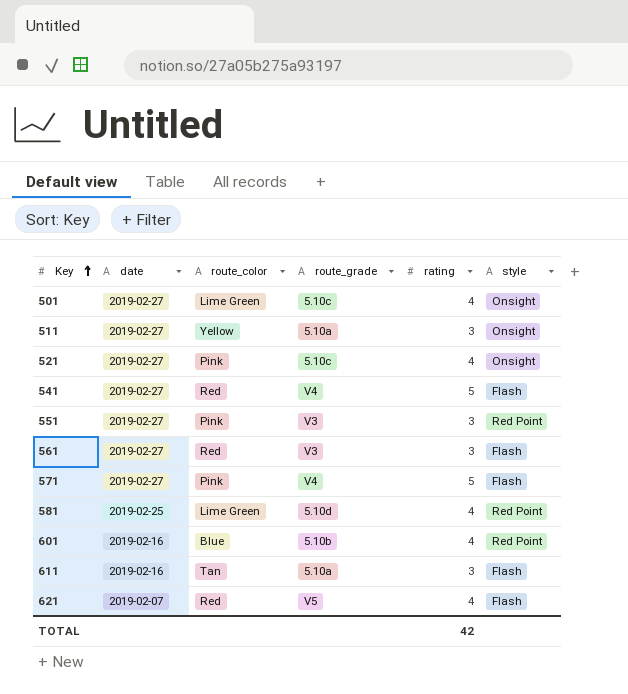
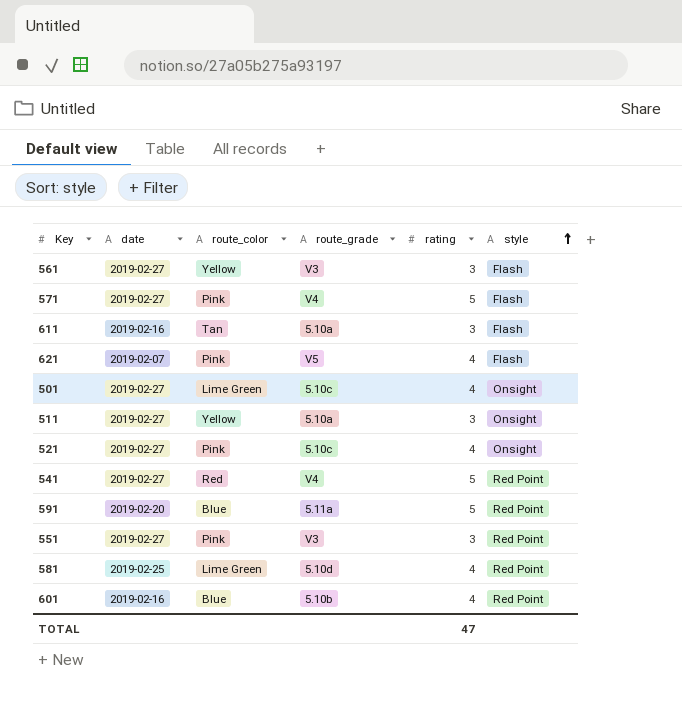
row order: Key ascending -> style ascending
561 | route_color: Red -> Yellow
621 | route_color: Red -> Pink
541 | style: Flash -> Red Point
row 591: none -> 2019-02-20 | Blue | 5.11a | 5 | Red Point
TOTAL | rating: 42 -> 47

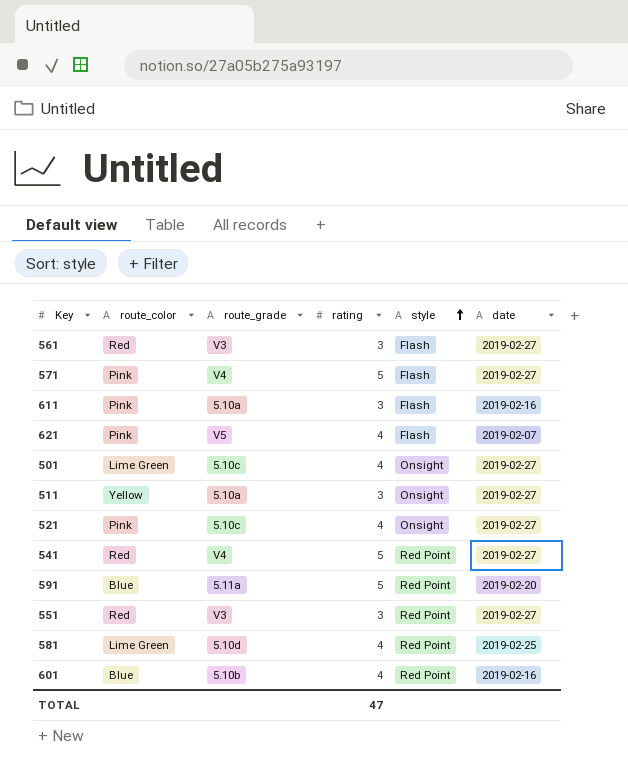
column date | position: 2 -> 6
561 | route_color: Yellow -> Red
611 | route_color: Tan -> Pink
551 | route_color: Pink -> Red

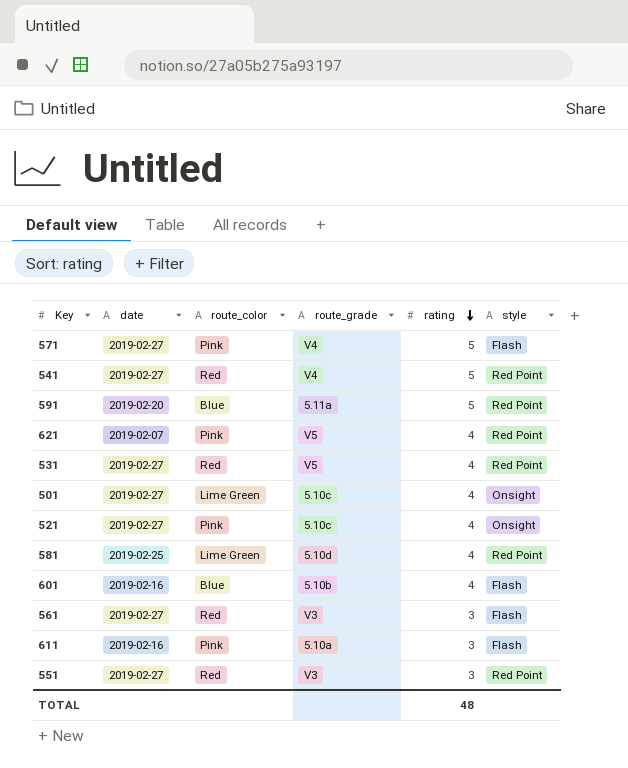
row order: style ascending -> rating descending
column date | position: 6 -> 2
row 511: Yellow | 5.10a | 3 | Onsight | 2019-02-27 -> none
621 | style: Flash -> Red Point
row 531: none -> 2019-02-27 | Red | V5 | 4 | Red Point
601 | style: Red Point -> Flash
TOTAL | rating: 47 -> 48

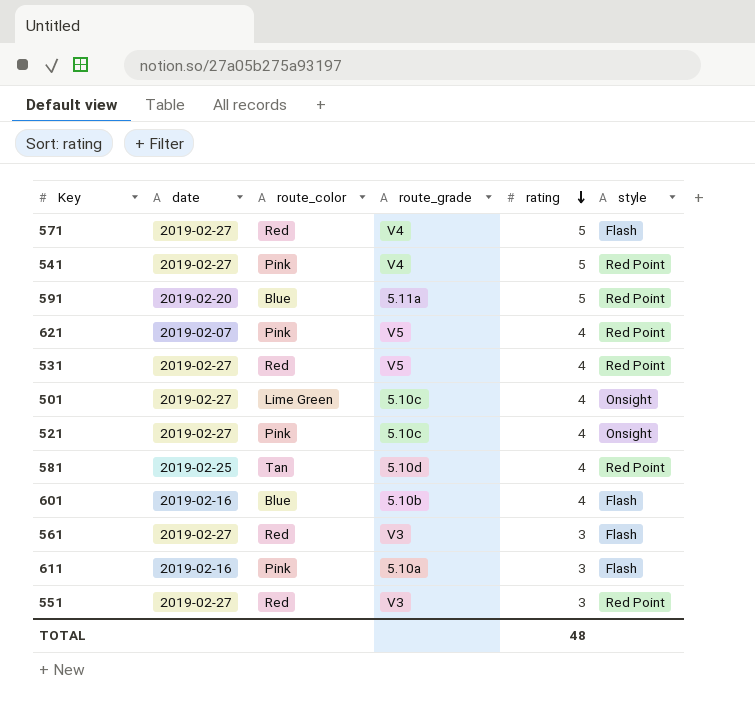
571 | route_color: Pink -> Red
541 | route_color: Red -> Pink
581 | route_color: Lime Green -> Tan

